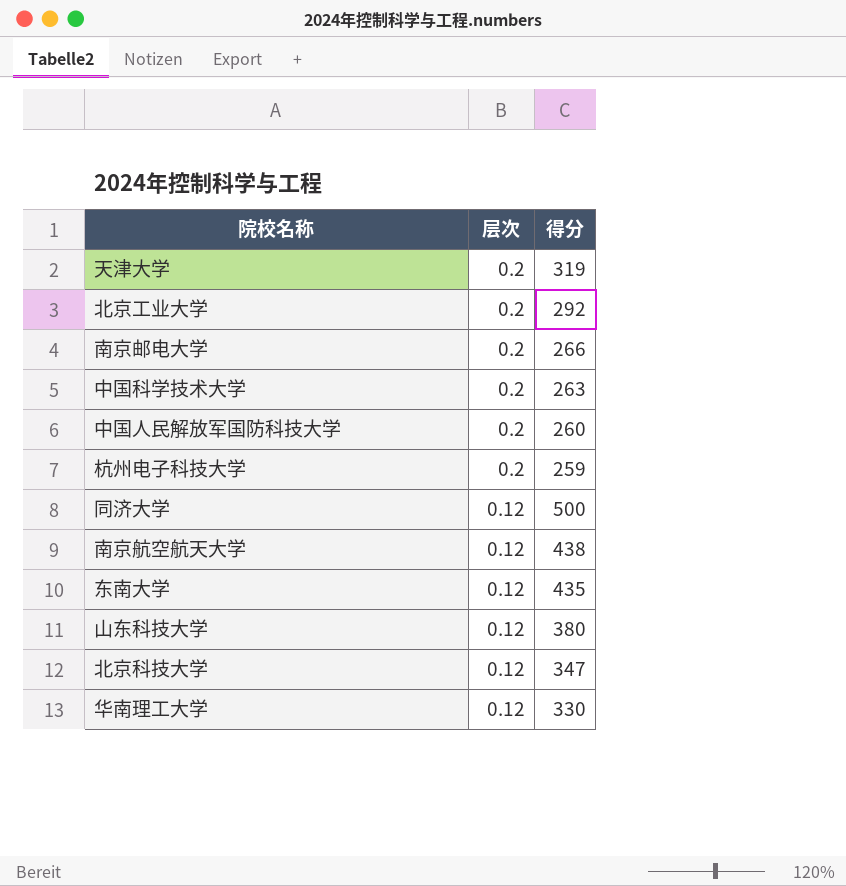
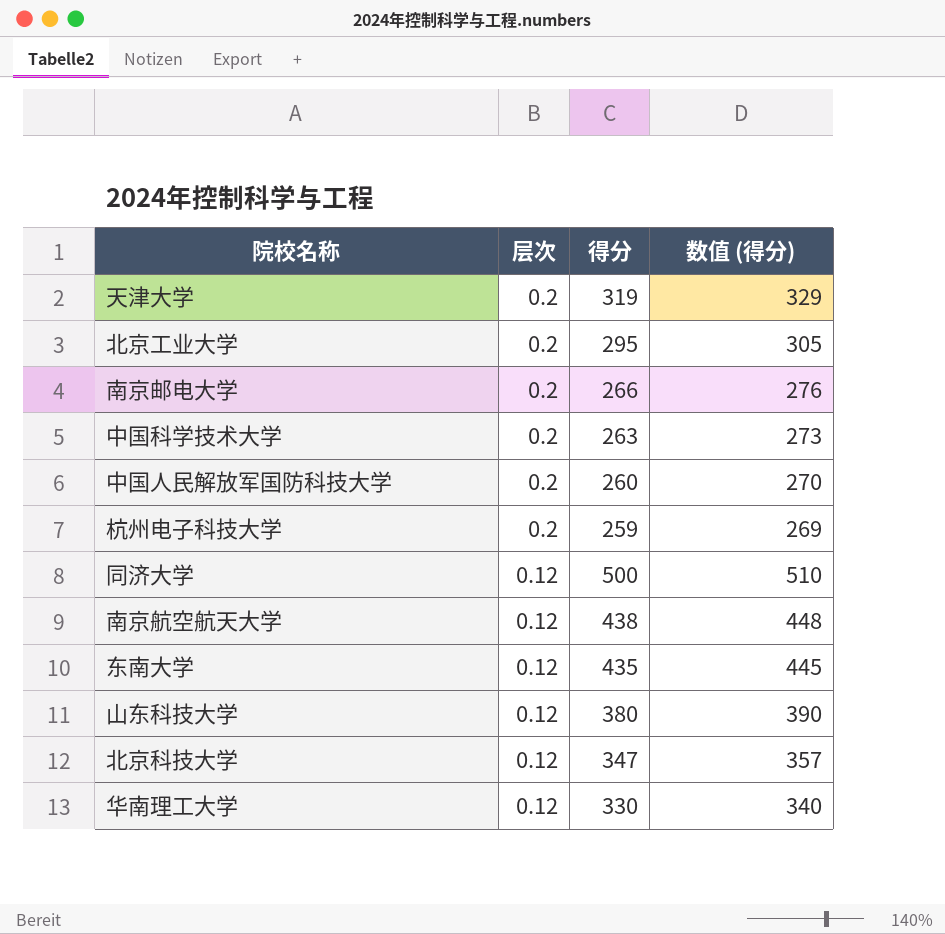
column 数值 (得分) | formula: none -> [得分] + 10
北京工业大学 | 得分: 292 -> 295

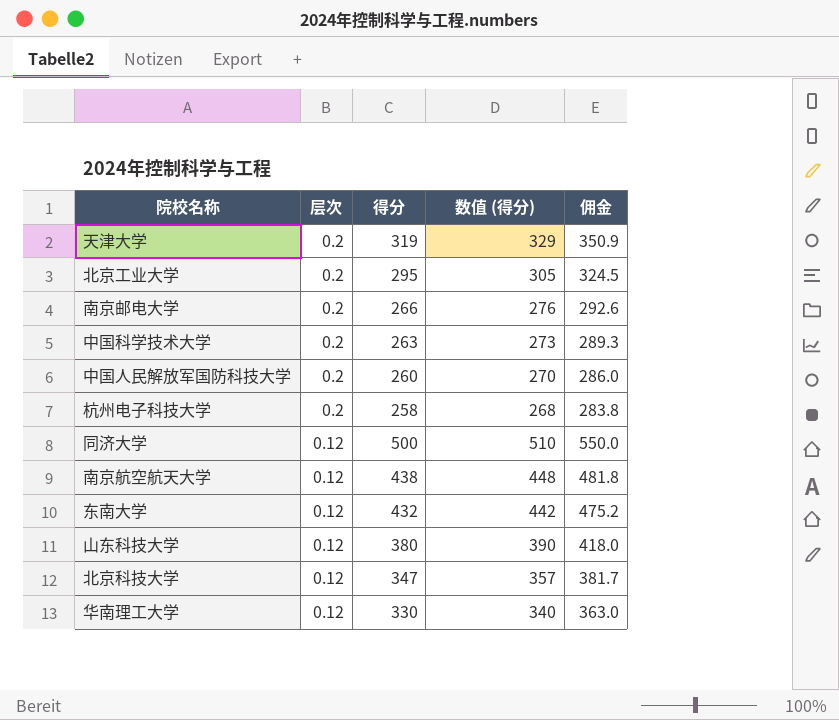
column 佣金 | formula: none -> [得分] * 1.1
杭州电子科技大学 | 得分: 259 -> 258
杭州电子科技大学 | 数值 (得分): 269 -> 268
东南大学 | 得分: 435 -> 432
东南大学 | 数值 (得分): 445 -> 442

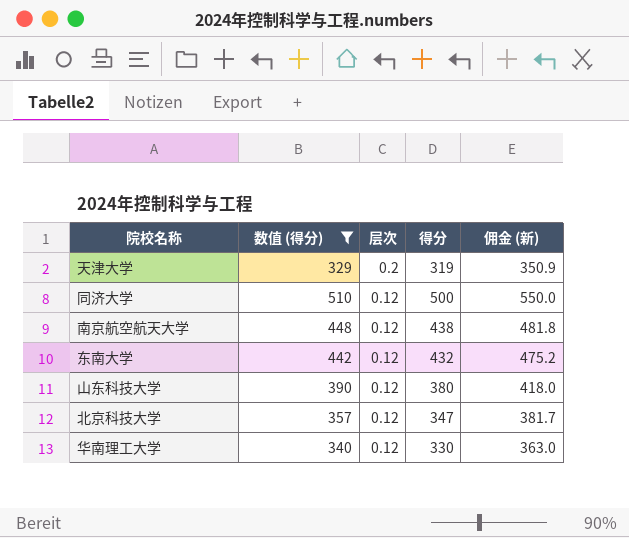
filter: none -> 数值 (得分) >= 329
column 数值 (得分) | position: 4 -> 2
column name: 佣金 -> 佣金 (新)

